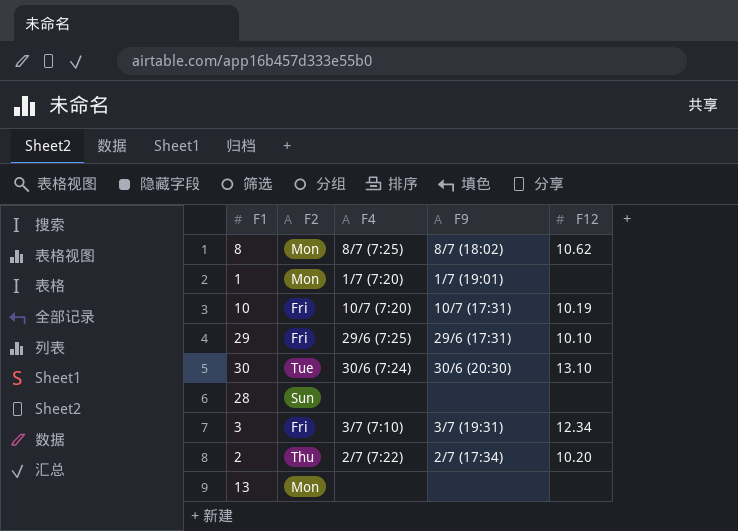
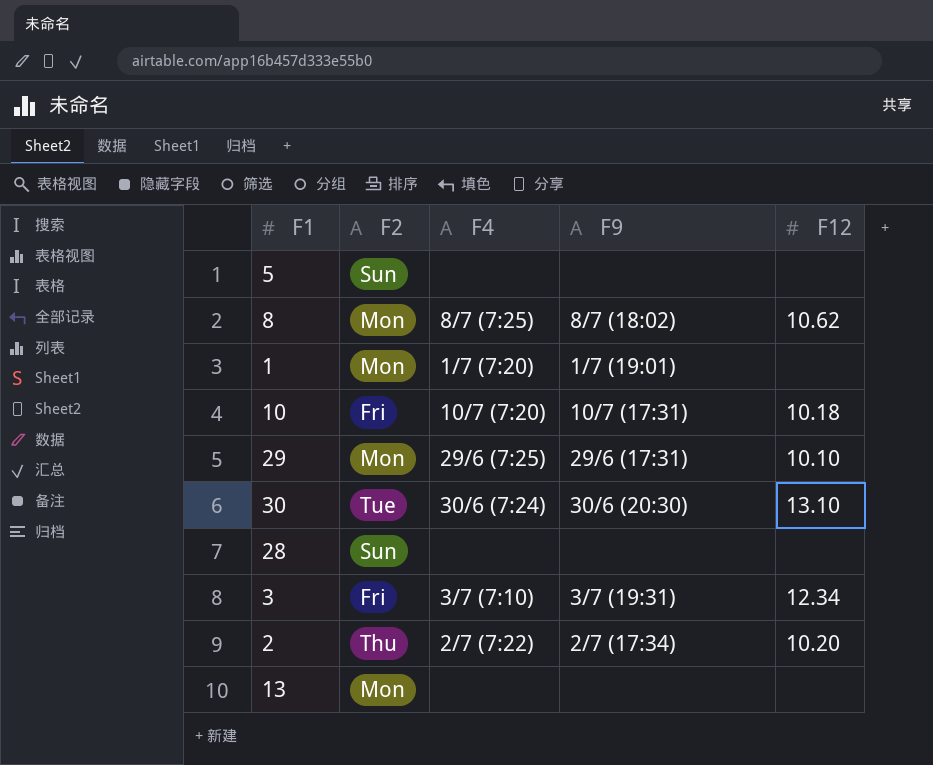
row 5: none -> Sun | none | none | none
10 | F12: 10.19 -> 10.18
29 | F2: Fri -> Mon

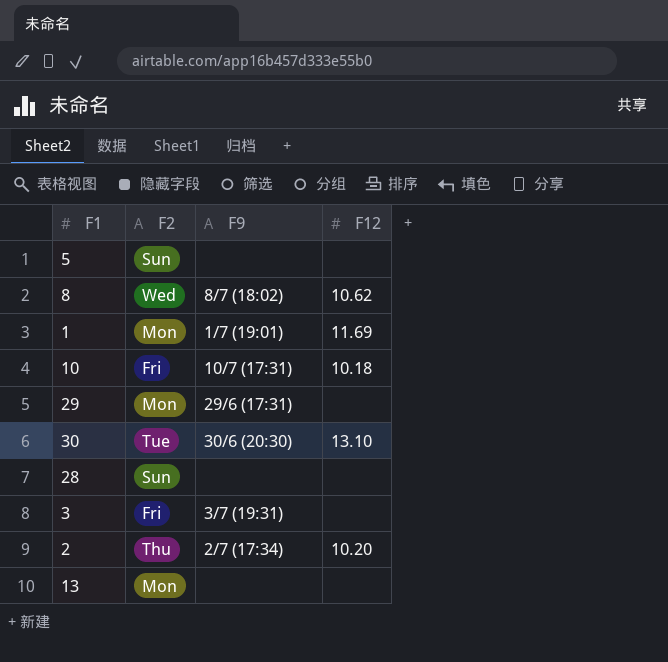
column F4 | position: 3 -> none
8 | F2: Mon -> Wed
1 | F12: none -> 11.69
29 | F12: 10.10 -> none
3 | F12: 12.34 -> none

